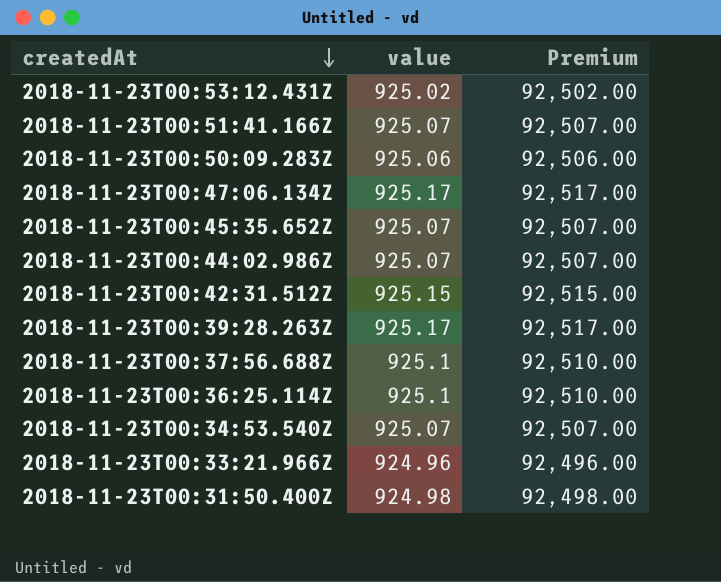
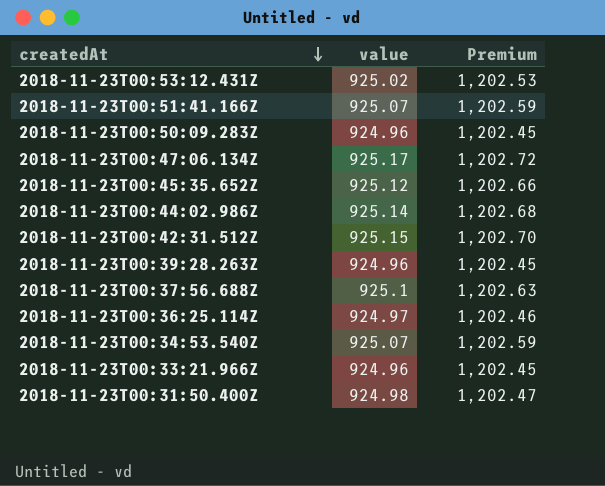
column Premium | formula: [value] * 100 -> [value] * 1.3
2018-11-23T00:50:09.283Z | value: 925.06 -> 924.96
2018-11-23T00:45:35.652Z | value: 925.07 -> 925.12
2018-11-23T00:44:02.986Z | value: 925.07 -> 925.14
2018-11-23T00:39:28.263Z | value: 925.17 -> 924.96
2018-11-23T00:36:25.114Z | value: 925.1 -> 924.97

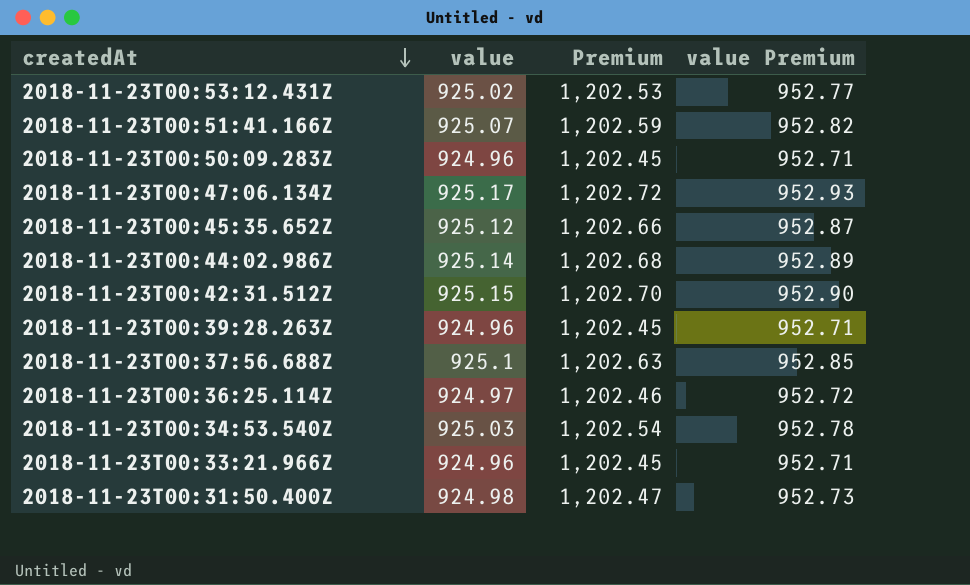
column value Premium | formula: none -> [value] * 1.03
2018-11-23T00:34:53.540Z | value: 925.07 -> 925.03
2018-11-23T00:34:53.540Z | Premium: 1,202.59 -> 1,202.54

